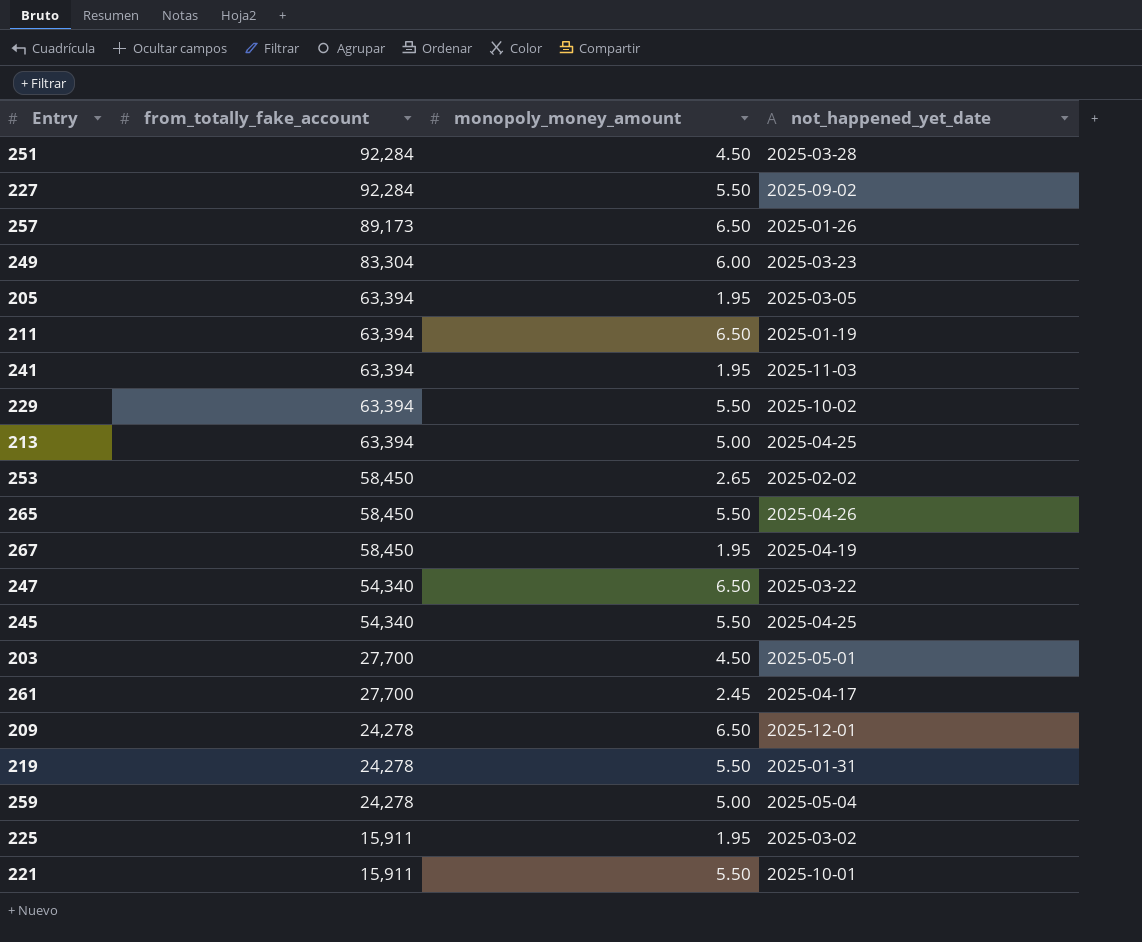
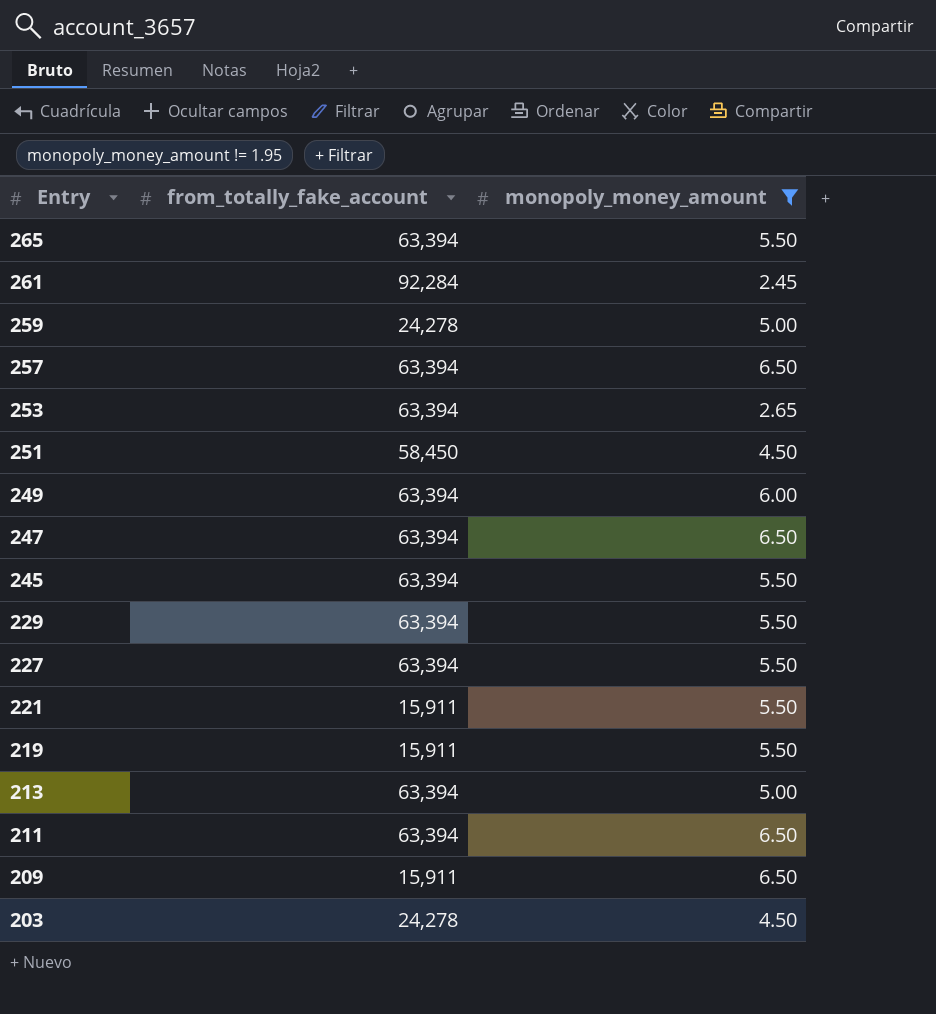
filter: none -> monopoly_money_amount != 1.95
row order: from_totally_fake_account descending -> Entry descending
column not_happened_yet_date | position: 4 -> none
265 | from_totally_fake_account: 58,450 -> 63,394
261 | from_totally_fake_account: 27,700 -> 92,284
257 | from_totally_fake_account: 89,173 -> 63,394
253 | from_totally_fake_account: 58,450 -> 63,394
251 | from_totally_fake_account: 92,284 -> 58,450
249 | from_totally_fake_account: 83,304 -> 63,394
247 | from_totally_fake_account: 54,340 -> 63,394
245 | from_totally_fake_account: 54,340 -> 63,394
227 | from_totally_fake_account: 92,284 -> 63,394
219 | from_totally_fake_account: 24,278 -> 15,911
209 | from_totally_fake_account: 24,278 -> 15,911
203 | from_totally_fake_account: 27,700 -> 24,278

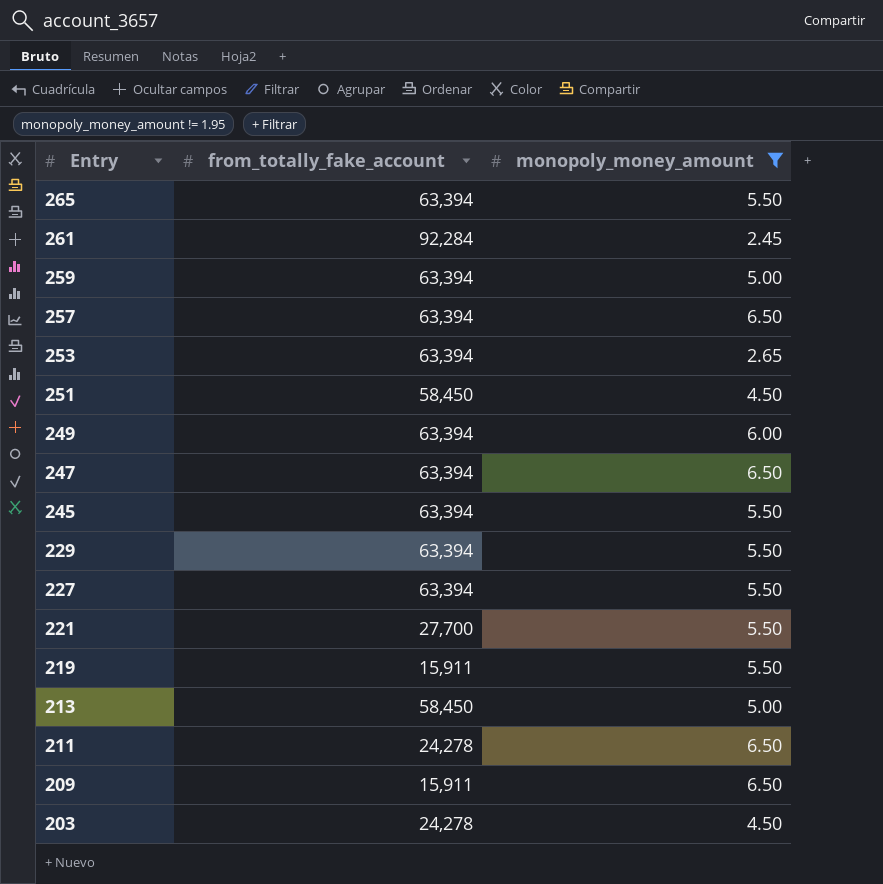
259 | from_totally_fake_account: 24,278 -> 63,394
221 | from_totally_fake_account: 15,911 -> 27,700
213 | from_totally_fake_account: 63,394 -> 58,450
211 | from_totally_fake_account: 63,394 -> 24,278

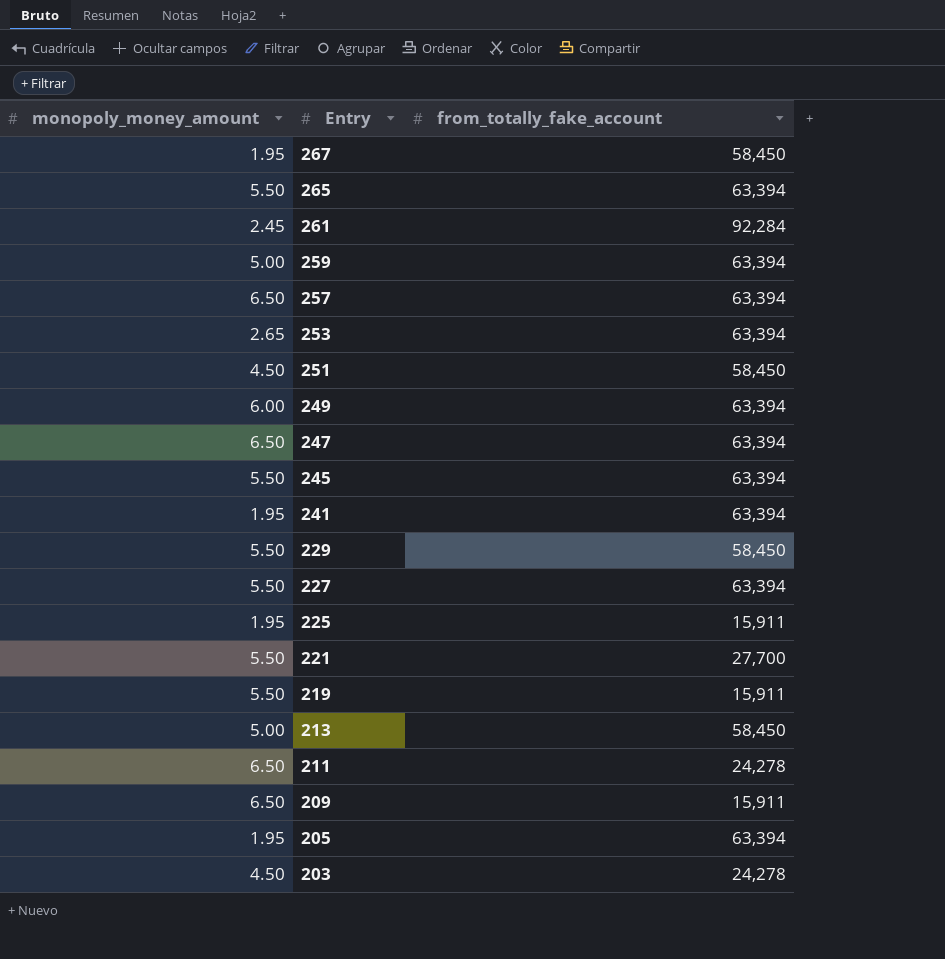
filter: monopoly_money_amount != 1.95 -> none
column monopoly_money_amount | position: 3 -> 1
229 | from_totally_fake_account: 63,394 -> 58,450

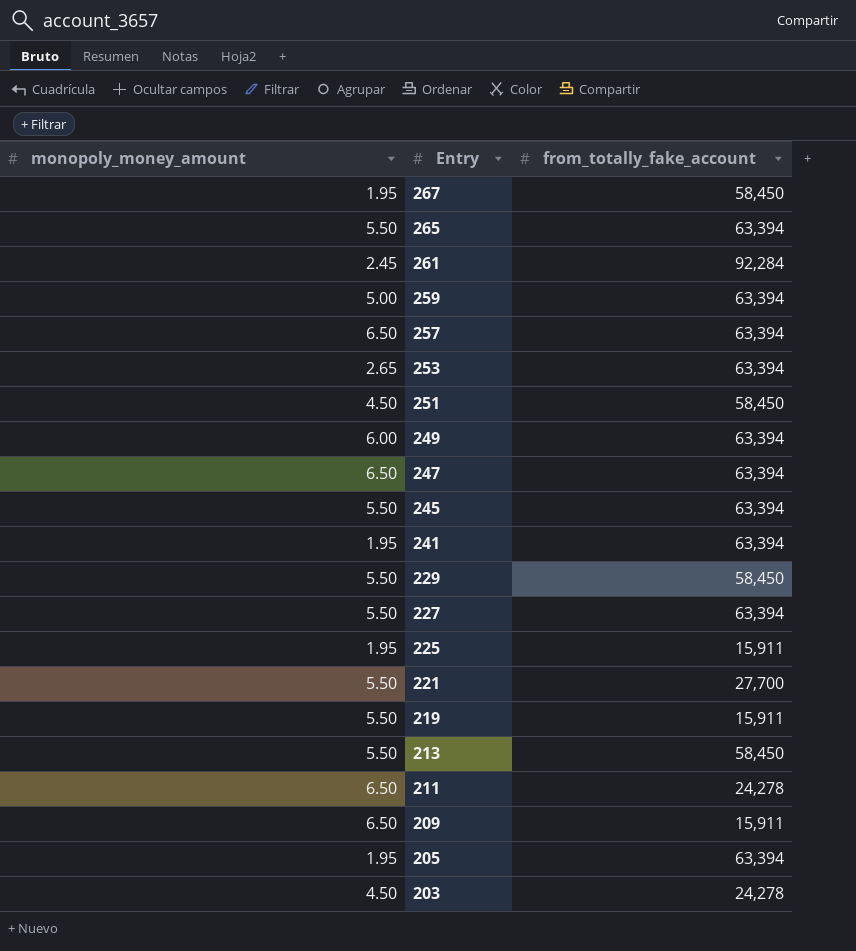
213 | monopoly_money_amount: 5.00 -> 5.50

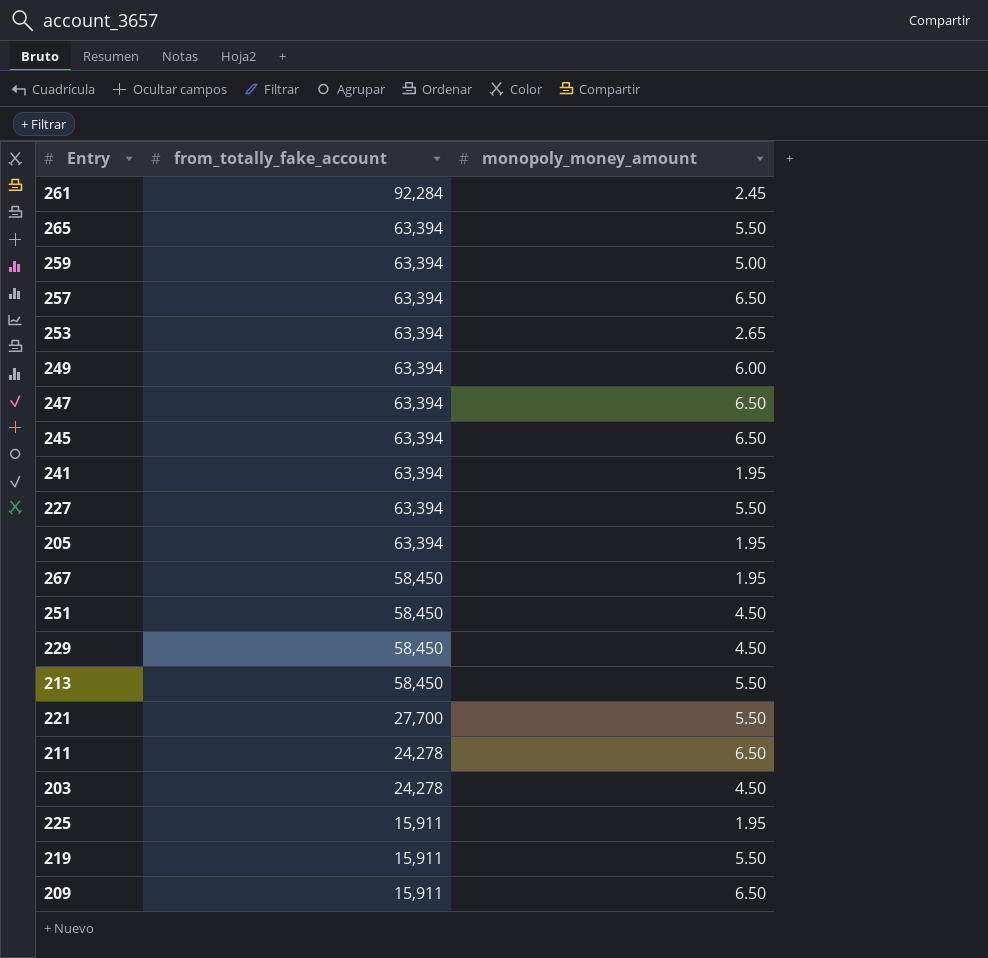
row order: Entry descending -> from_totally_fake_account descending
column monopoly_money_amount | position: 1 -> 3
245 | monopoly_money_amount: 5.50 -> 6.50
229 | monopoly_money_amount: 5.50 -> 4.50

